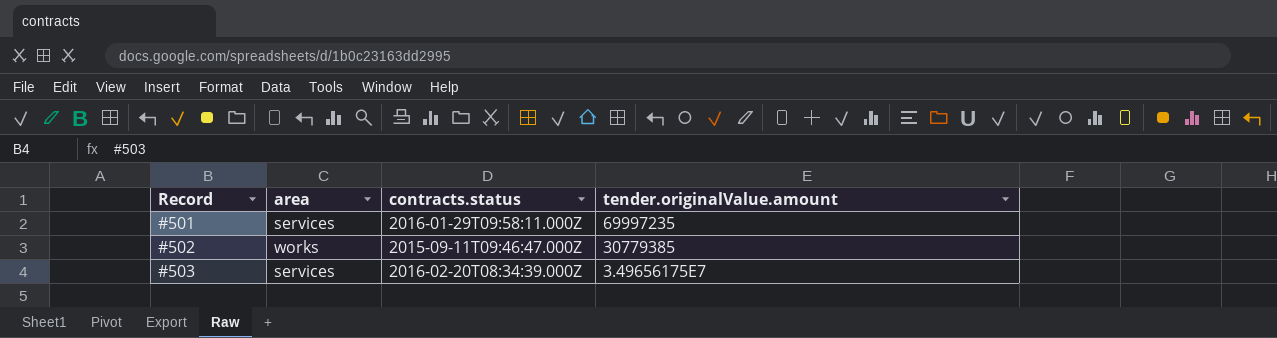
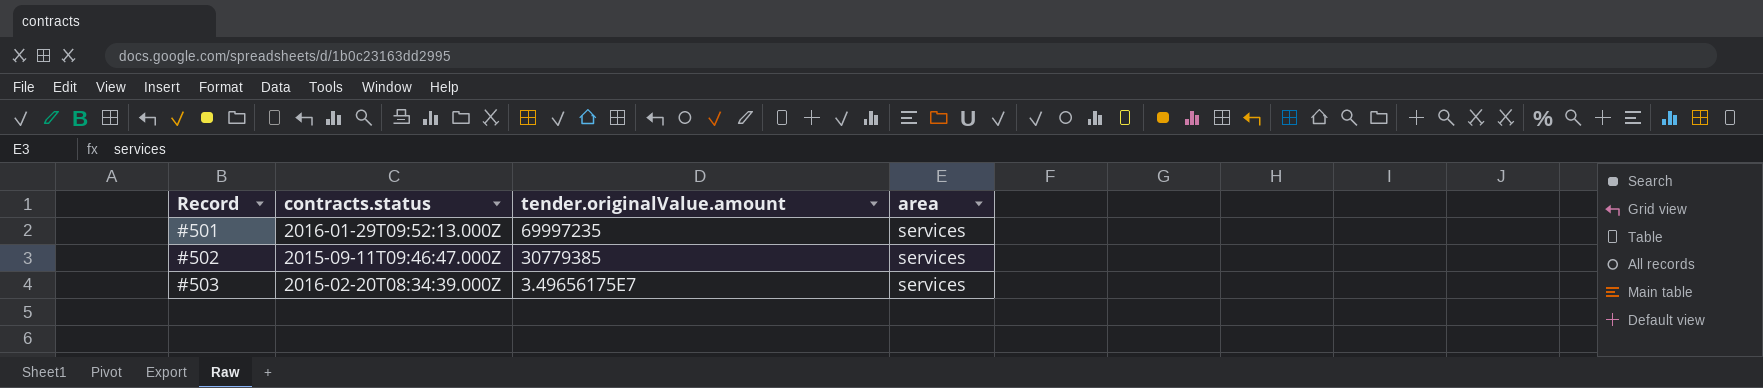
column area | position: 2 -> 4
#501 | contracts.status: 2016-01-29T09:58:11.000Z -> 2016-01-29T09:52:13.000Z
#502 | area: works -> services

